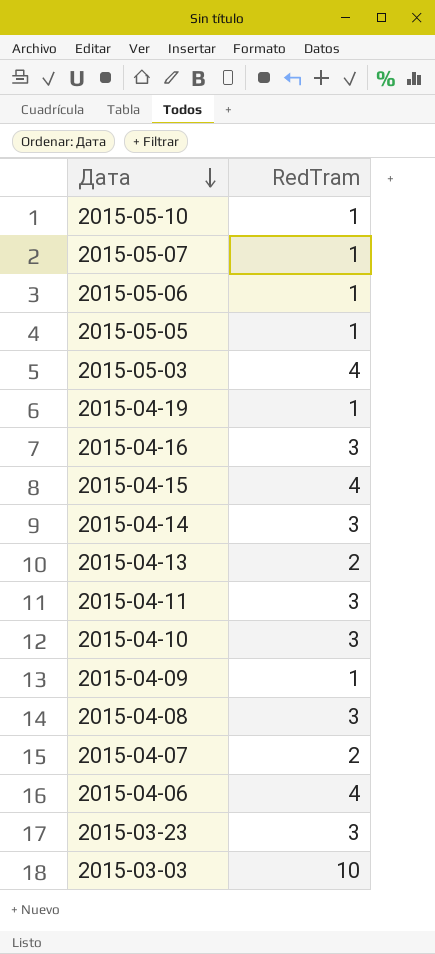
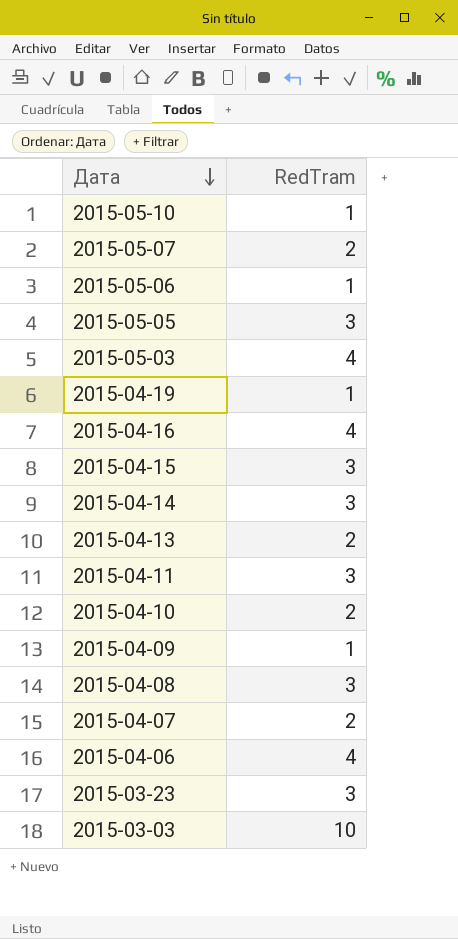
2015-05-07 | RedTram: 1 -> 2
2015-05-05 | RedTram: 1 -> 3
2015-04-16 | RedTram: 3 -> 4
2015-04-15 | RedTram: 4 -> 3
2015-04-10 | RedTram: 3 -> 2

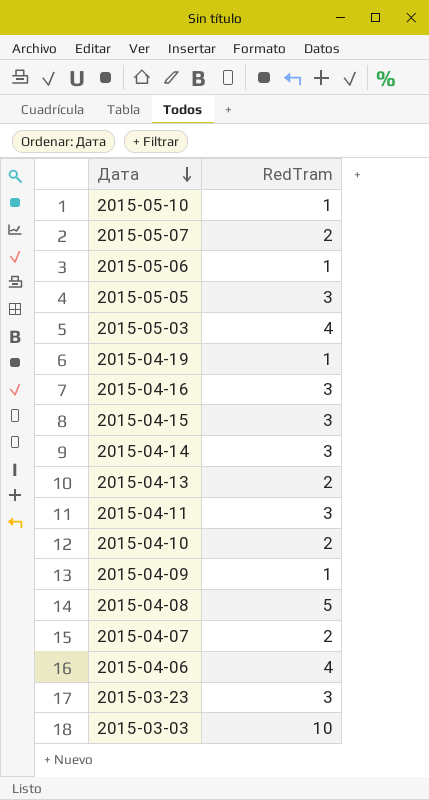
2015-04-16 | RedTram: 4 -> 3
2015-04-08 | RedTram: 3 -> 5

